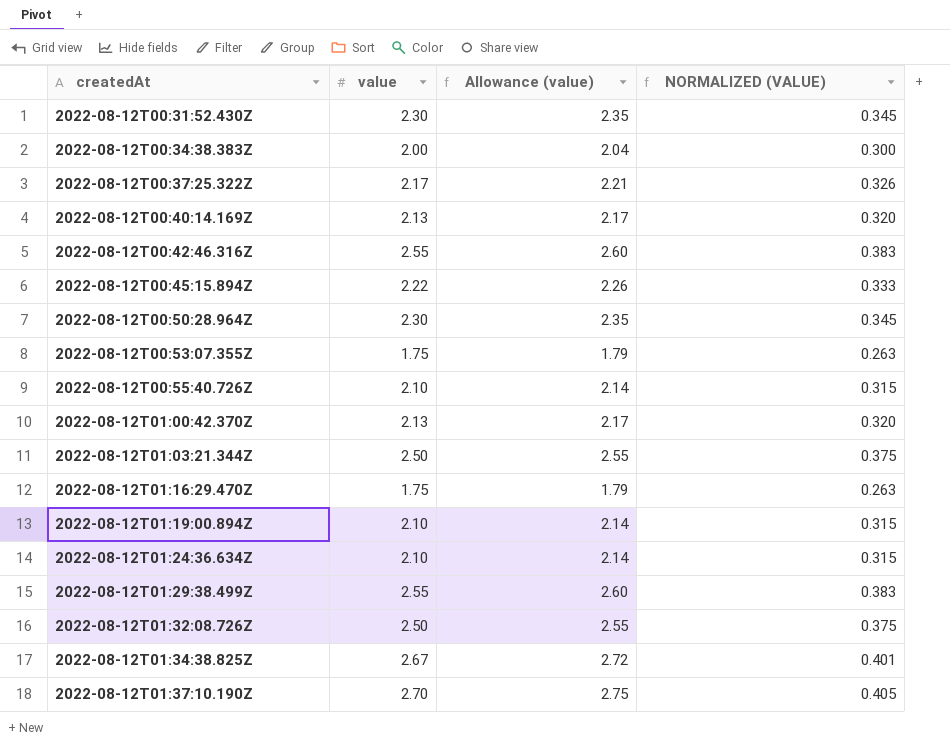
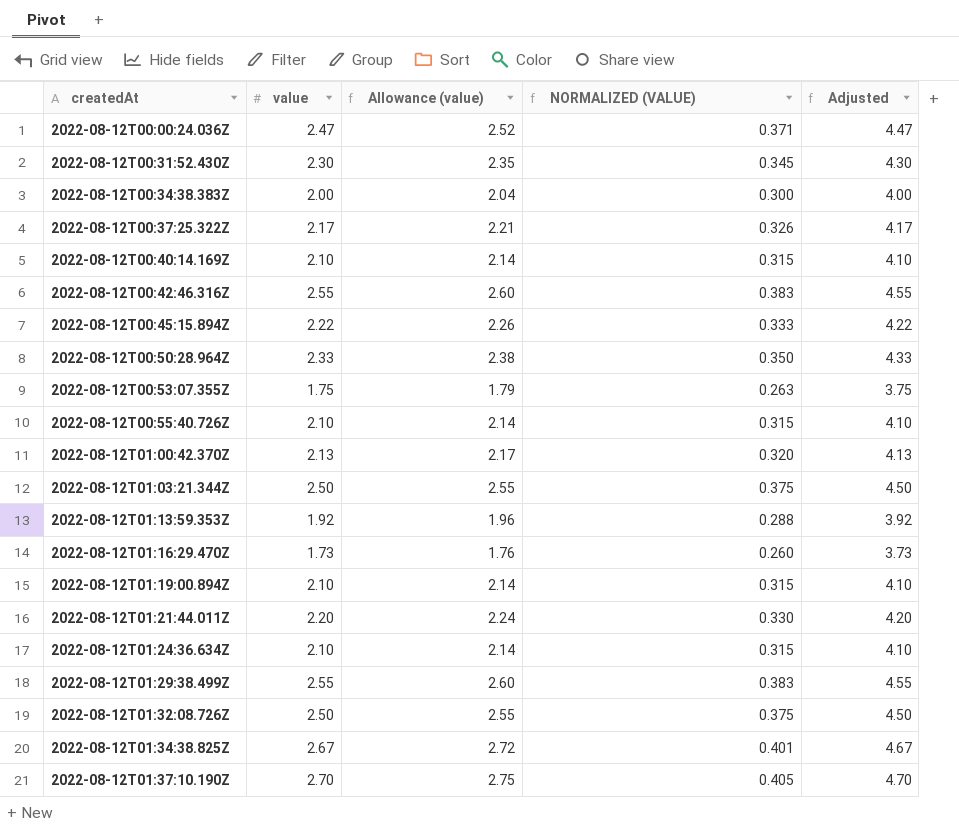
column Adjusted | formula: none -> [value] + 2
row 2022-08-12T00:00:24.036Z: none -> 2.47 | 2.52 | 0.371 | 4.47
2022-08-12T00:40:14.169Z | value: 2.13 -> 2.10
2022-08-12T00:40:14.169Z | Allowance (value): 2.17 -> 2.14
2022-08-12T00:40:14.169Z | NORMALIZED (VALUE): 0.320 -> 0.315
2022-08-12T00:50:28.964Z | value: 2.30 -> 2.33
2022-08-12T00:50:28.964Z | Allowance (value): 2.35 -> 2.38
2022-08-12T00:50:28.964Z | NORMALIZED (VALUE): 0.345 -> 0.350
row 2022-08-12T01:13:59.353Z: none -> 1.92 | 1.96 | 0.288 | 3.92
2022-08-12T01:16:29.470Z | value: 1.75 -> 1.73
2022-08-12T01:16:29.470Z | Allowance (value): 1.79 -> 1.76
2022-08-12T01:16:29.470Z | NORMALIZED (VALUE): 0.263 -> 0.260
row 2022-08-12T01:21:44.011Z: none -> 2.20 | 2.24 | 0.330 | 4.20

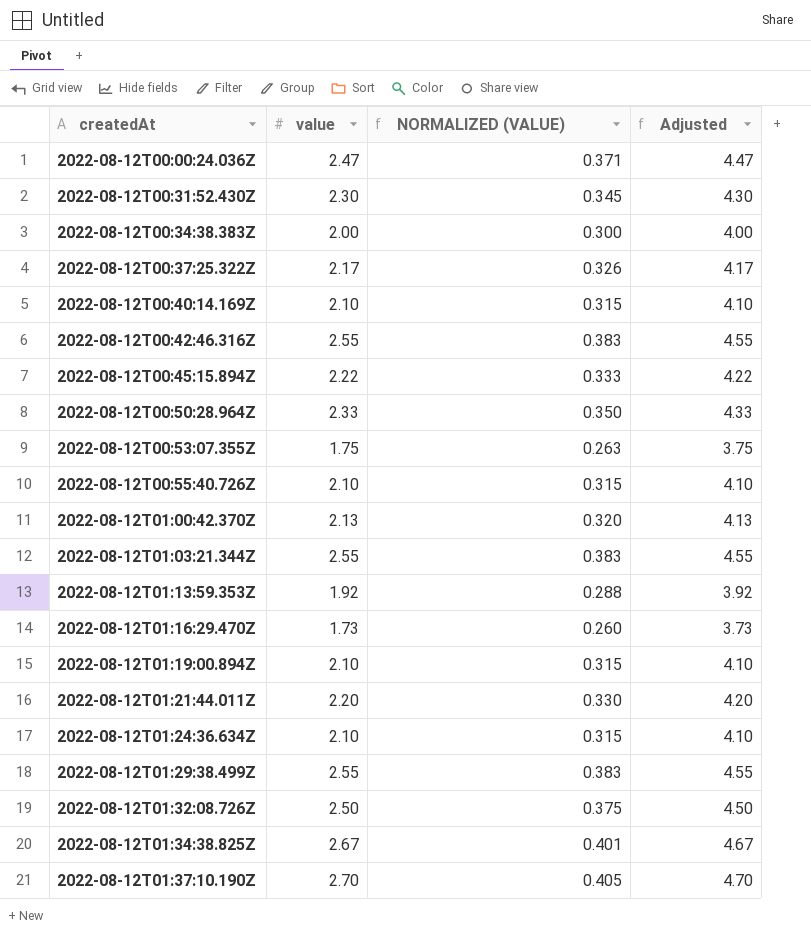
column Allowance (value) | formula: [value] * 1.02 -> none
2022-08-12T01:03:21.344Z | value: 2.50 -> 2.55
2022-08-12T01:03:21.344Z | NORMALIZED (VALUE): 0.375 -> 0.383
2022-08-12T01:03:21.344Z | Adjusted: 4.50 -> 4.55

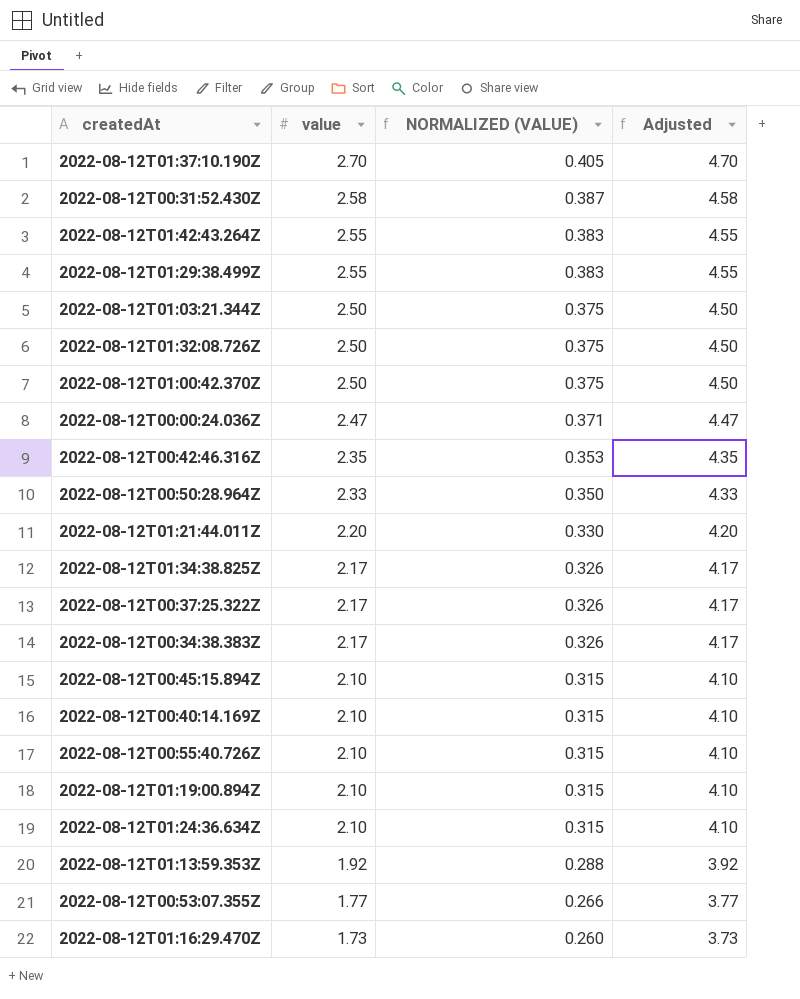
row order: createdAt ascending -> value descending
2022-08-12T00:31:52.430Z | value: 2.30 -> 2.58
2022-08-12T00:31:52.430Z | NORMALIZED (VALUE): 0.345 -> 0.387
2022-08-12T00:31:52.430Z | Adjusted: 4.30 -> 4.58
row 2022-08-12T01:42:43.264Z: none -> 2.55 | 0.383 | 4.55
2022-08-12T01:03:21.344Z | value: 2.55 -> 2.50
2022-08-12T01:03:21.344Z | NORMALIZED (VALUE): 0.383 -> 0.375
2022-08-12T01:03:21.344Z | Adjusted: 4.55 -> 4.50
2022-08-12T01:00:42.370Z | value: 2.13 -> 2.50
2022-08-12T01:00:42.370Z | NORMALIZED (VALUE): 0.320 -> 0.375
2022-08-12T01:00:42.370Z | Adjusted: 4.13 -> 4.50
2022-08-12T00:42:46.316Z | value: 2.55 -> 2.35
2022-08-12T00:42:46.316Z | NORMALIZED (VALUE): 0.383 -> 0.353
2022-08-12T00:42:46.316Z | Adjusted: 4.55 -> 4.35
2022-08-12T01:34:38.825Z | value: 2.67 -> 2.17
2022-08-12T01:34:38.825Z | NORMALIZED (VALUE): 0.401 -> 0.326
2022-08-12T01:34:38.825Z | Adjusted: 4.67 -> 4.17
2022-08-12T00:34:38.383Z | value: 2.00 -> 2.17
2022-08-12T00:34:38.383Z | NORMALIZED (VALUE): 0.300 -> 0.326
2022-08-12T00:34:38.383Z | Adjusted: 4.00 -> 4.17
2022-08-12T00:45:15.894Z | value: 2.22 -> 2.10
2022-08-12T00:45:15.894Z | NORMALIZED (VALUE): 0.333 -> 0.315
2022-08-12T00:45:15.894Z | Adjusted: 4.22 -> 4.10
2022-08-12T00:53:07.355Z | value: 1.75 -> 1.77
2022-08-12T00:53:07.355Z | NORMALIZED (VALUE): 0.263 -> 0.266
2022-08-12T00:53:07.355Z | Adjusted: 3.75 -> 3.77

